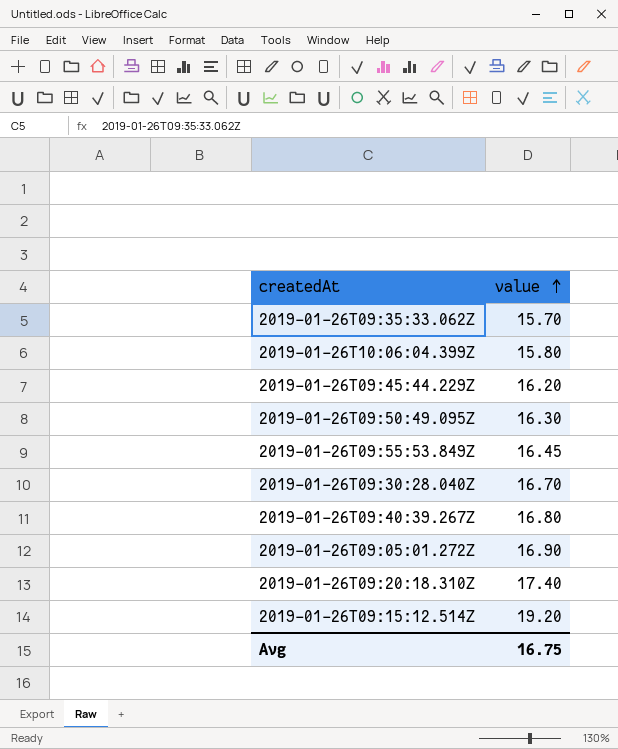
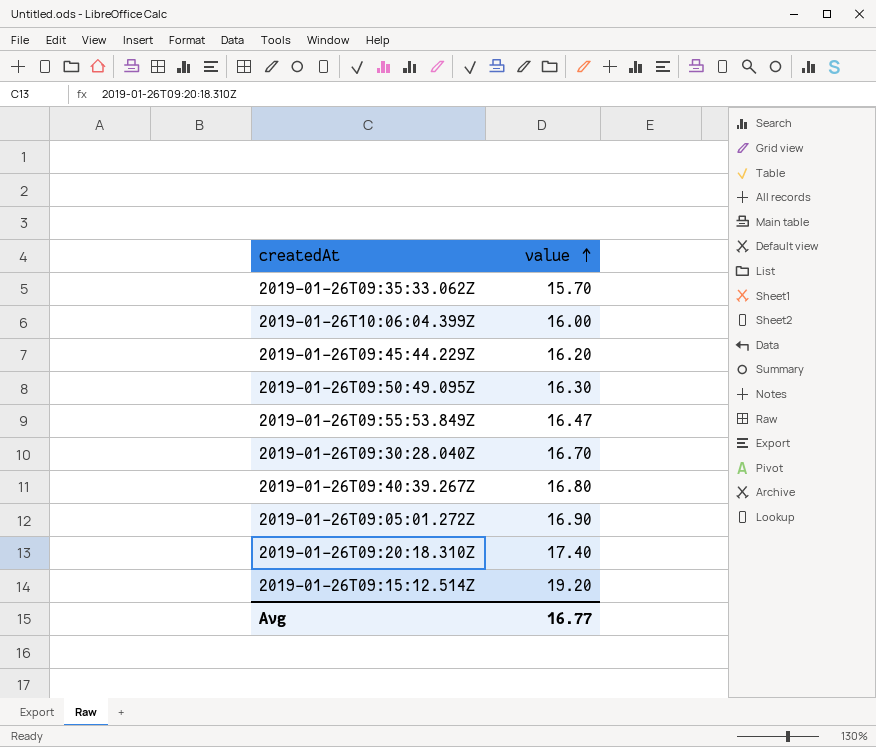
2019-01-26T10:06:04.399Z | value: 15.80 -> 16.00
2019-01-26T09:55:53.849Z | value: 16.45 -> 16.47
Avg | value: 16.75 -> 16.77

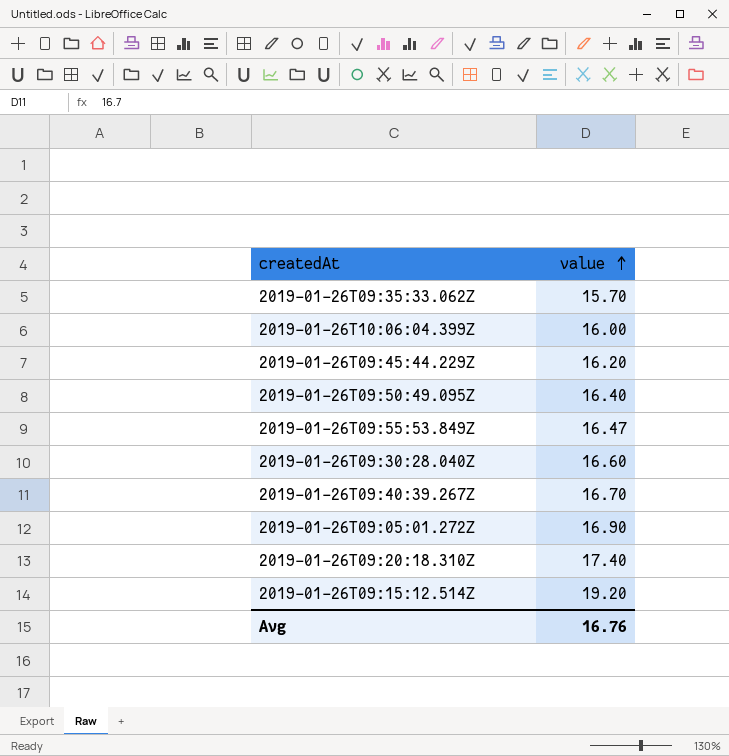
2019-01-26T09:50:49.095Z | value: 16.30 -> 16.40
2019-01-26T09:30:28.040Z | value: 16.70 -> 16.60
2019-01-26T09:40:39.267Z | value: 16.80 -> 16.70
Avg | value: 16.77 -> 16.76

